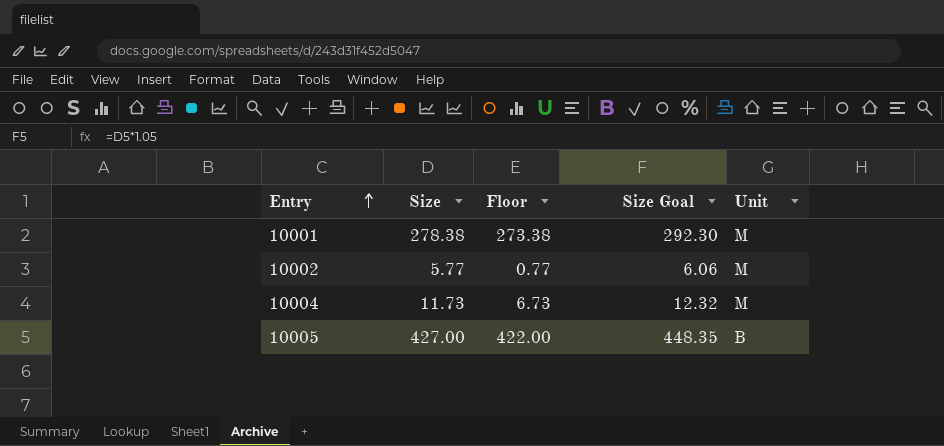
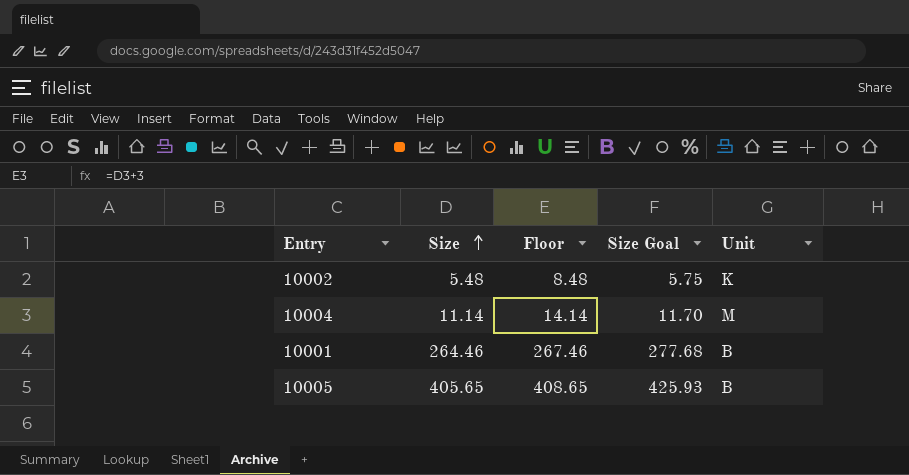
row order: Entry ascending -> Size ascending
column Floor | formula: [Size] - 5 -> [Size] + 3
10002 | Size: 5.77 -> 5.48
10002 | Size Goal: 6.06 -> 5.75
10002 | Unit: M -> K
10004 | Size: 11.73 -> 11.14
10004 | Size Goal: 12.32 -> 11.70
10001 | Size: 278.38 -> 264.46
10001 | Size Goal: 292.30 -> 277.68
10001 | Unit: M -> B
10005 | Size: 427.00 -> 405.65
10005 | Size Goal: 448.35 -> 425.93

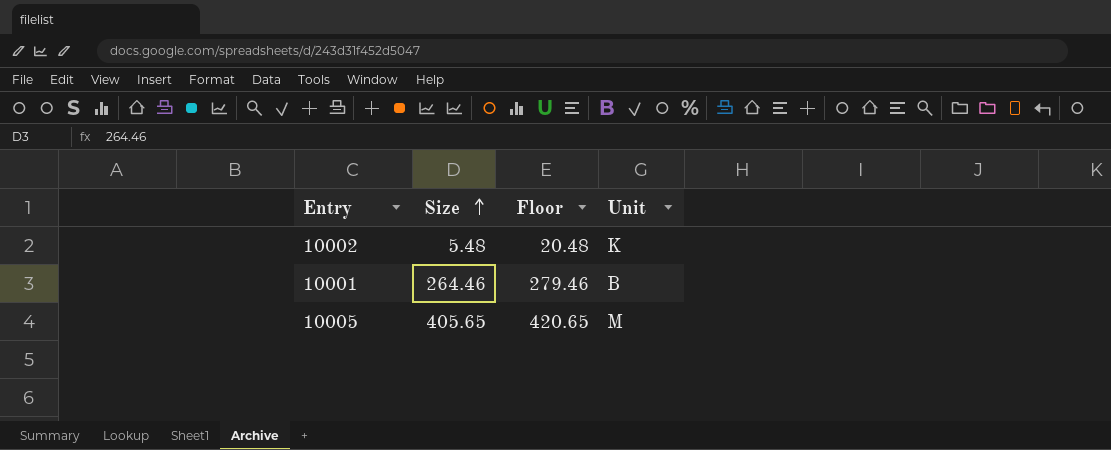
column Size Goal | formula: [Size] * 1.05 -> none
column Floor | formula: [Size] + 3 -> [Size] + 15
row 10004: 11.14 | 14.14 | 11.70 | M -> none
10005 | Unit: B -> M

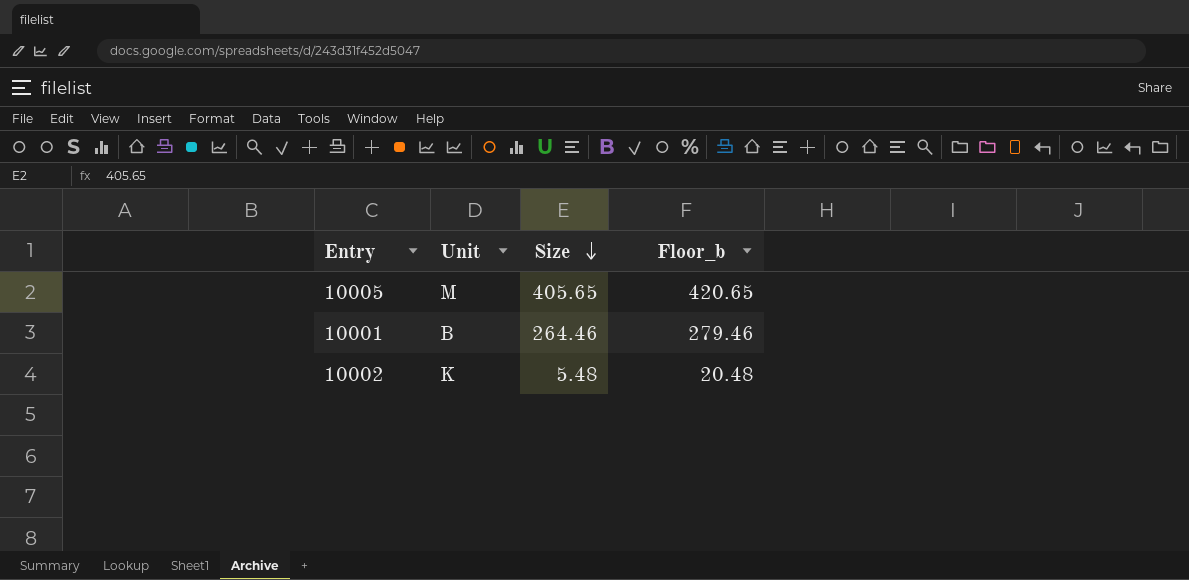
row order: Size ascending -> Size descending
column Unit | position: 4 -> 2
column name: Floor -> Floor_b

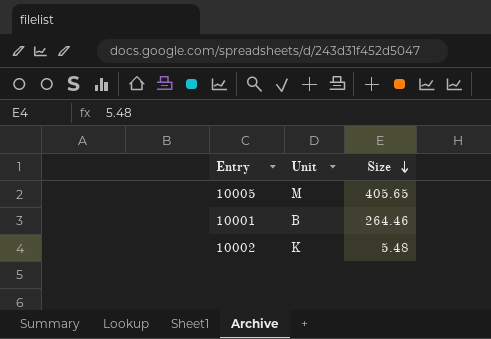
column Floor_b | formula: [Size] + 15 -> none

